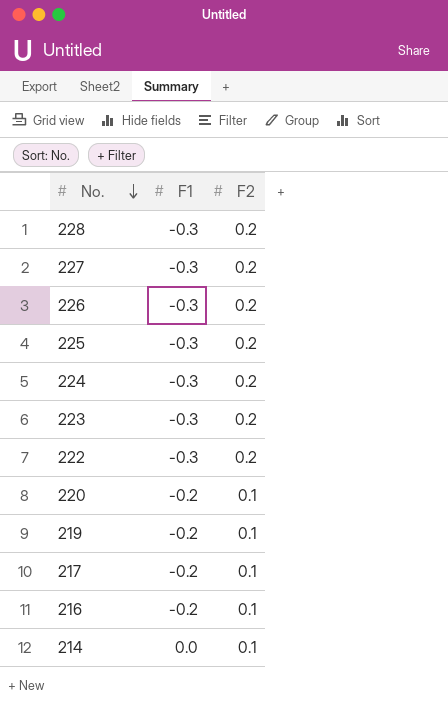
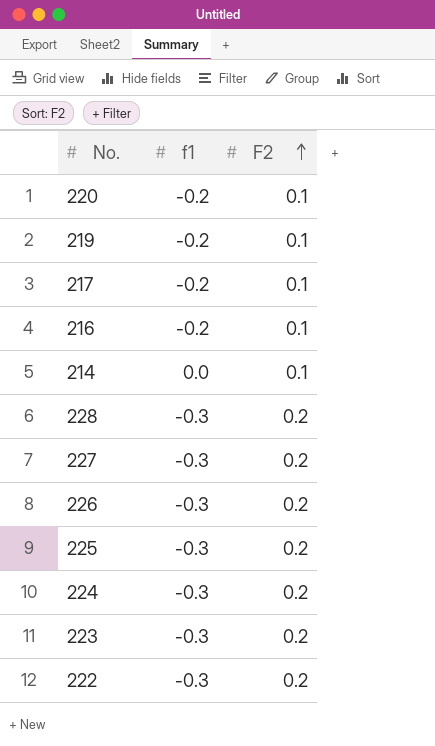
row order: No. descending -> F2 ascending
column name: F1 -> f1

